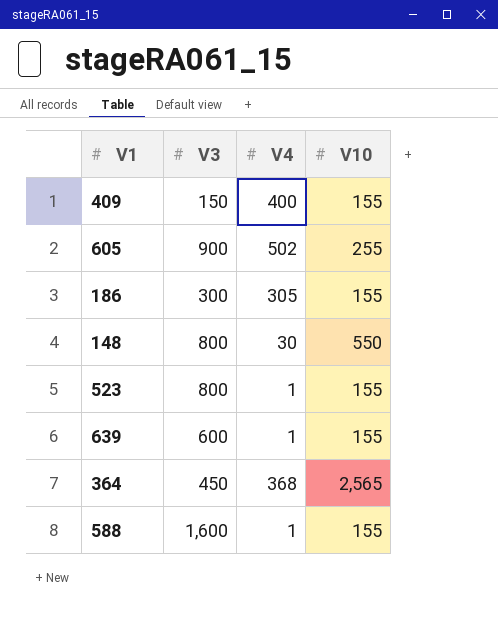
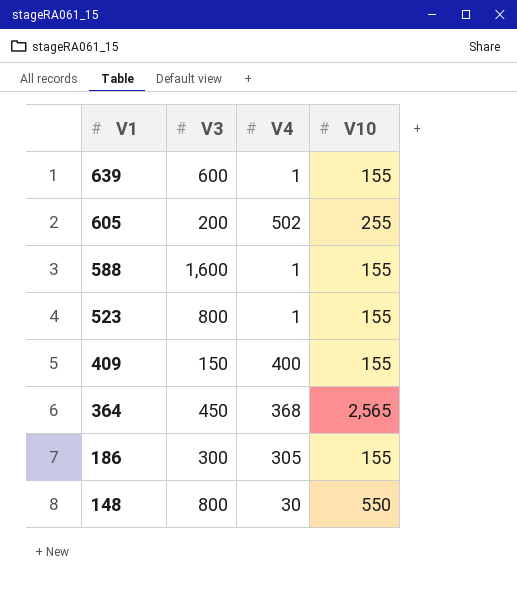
row order: none -> V1 descending
605 | V3: 900 -> 200

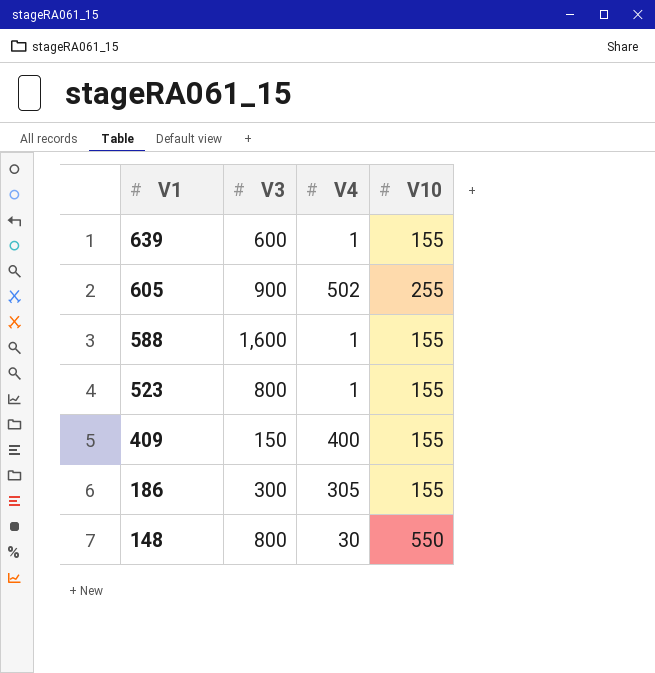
row 364: 450 | 368 | 2,565 -> none
605 | V3: 200 -> 900

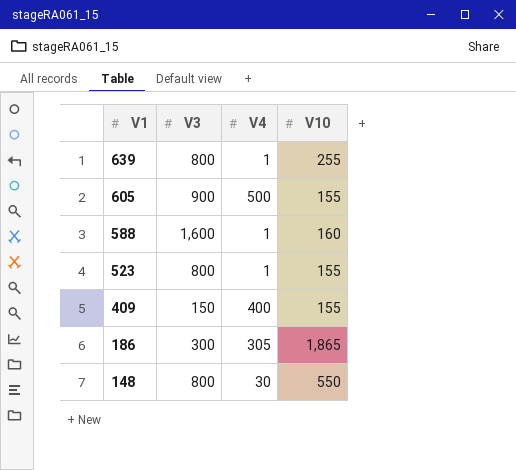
639 | V3: 600 -> 800
639 | V10: 155 -> 255
605 | V4: 502 -> 500
605 | V10: 255 -> 155
588 | V10: 155 -> 160
186 | V10: 155 -> 1,865

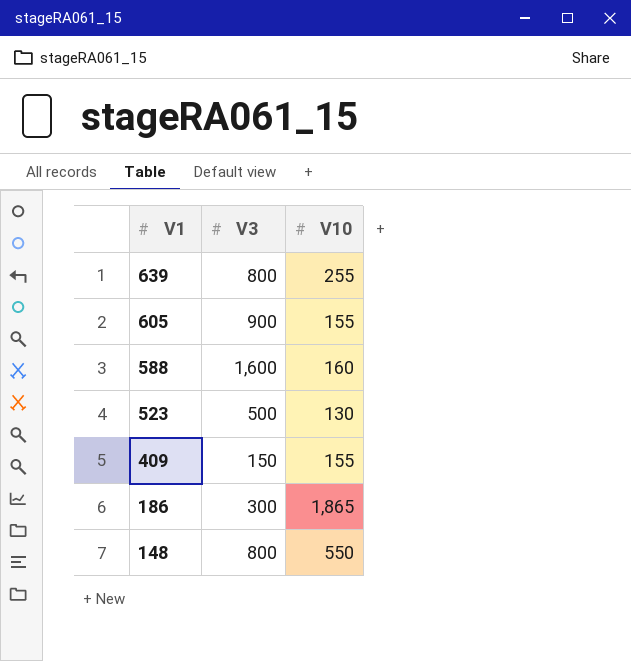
column V4 | position: 3 -> none
523 | V3: 800 -> 500
523 | V10: 155 -> 130

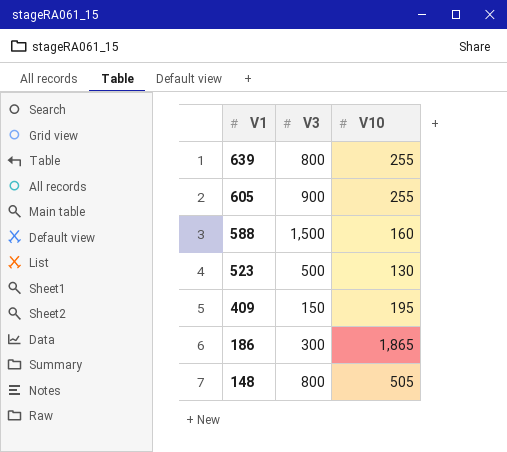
605 | V10: 155 -> 255
588 | V3: 1,600 -> 1,500
409 | V10: 155 -> 195
148 | V10: 550 -> 505

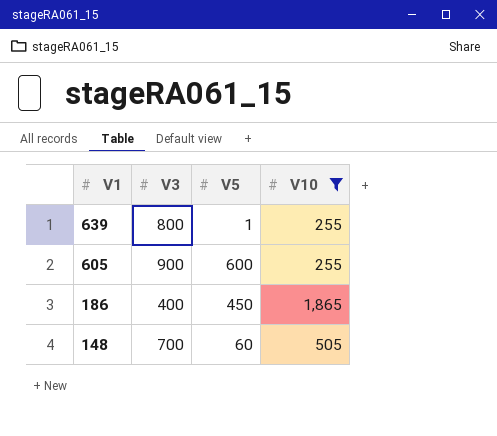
filter: none -> V10 >= 255
column V5 | position: none -> 3
186 | V3: 300 -> 400
148 | V3: 800 -> 700

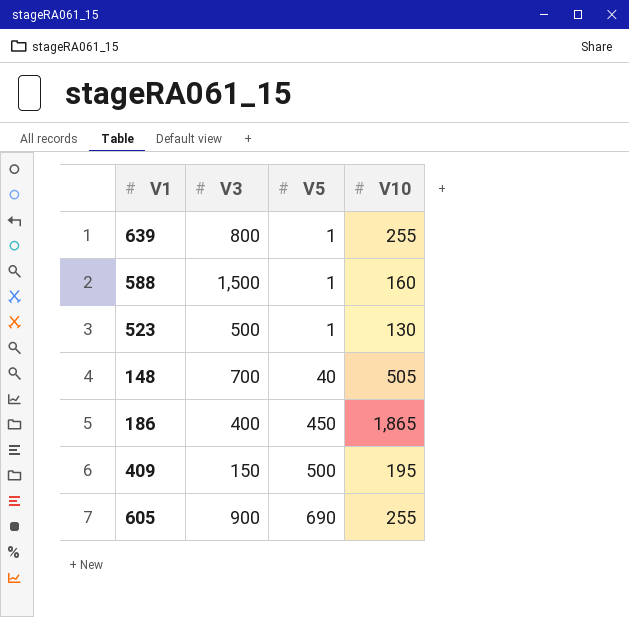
filter: V10 >= 255 -> none
row order: V1 descending -> V5 ascending
148 | V5: 60 -> 40
605 | V5: 600 -> 690

